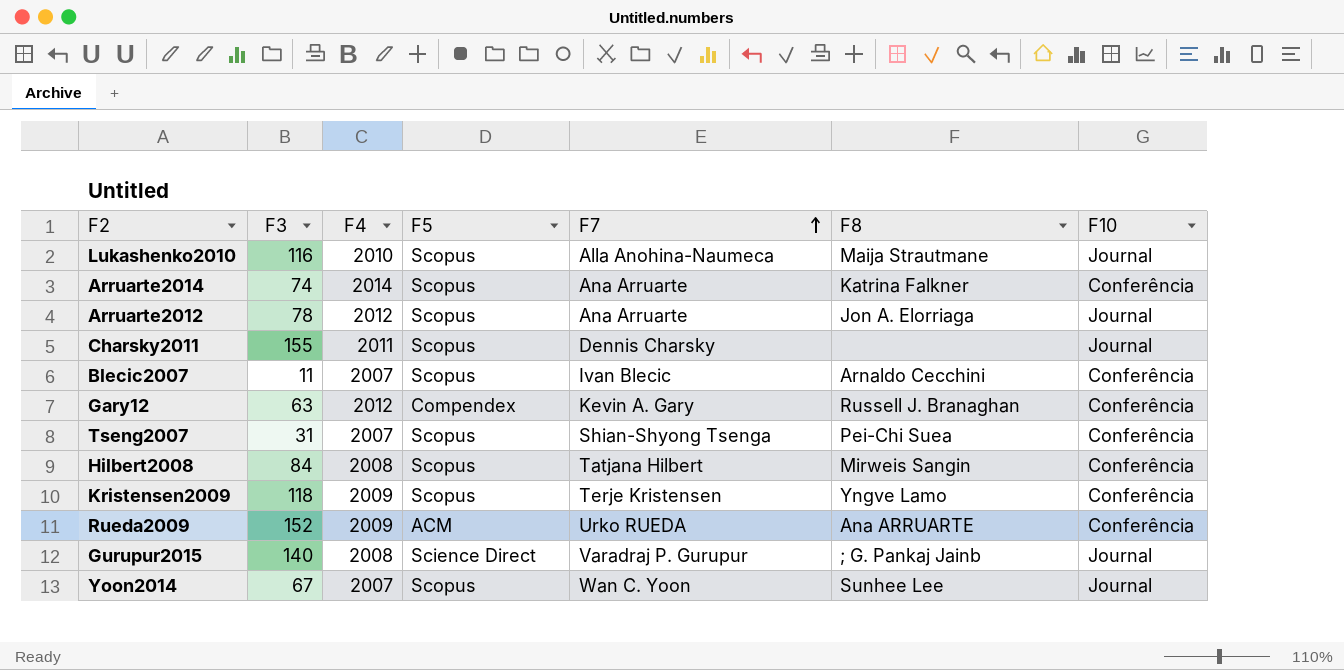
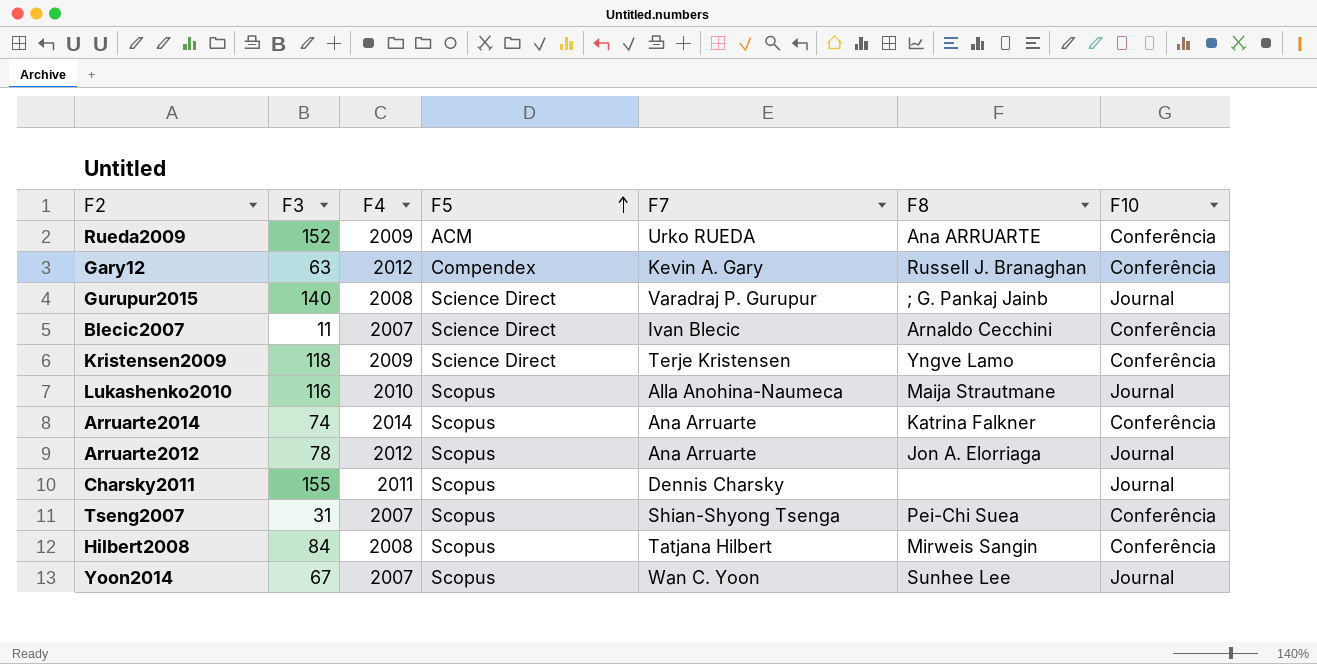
row order: F7 ascending -> F5 ascending
Blecic2007 | F5: Scopus -> Science Direct
Kristensen2009 | F5: Scopus -> Science Direct

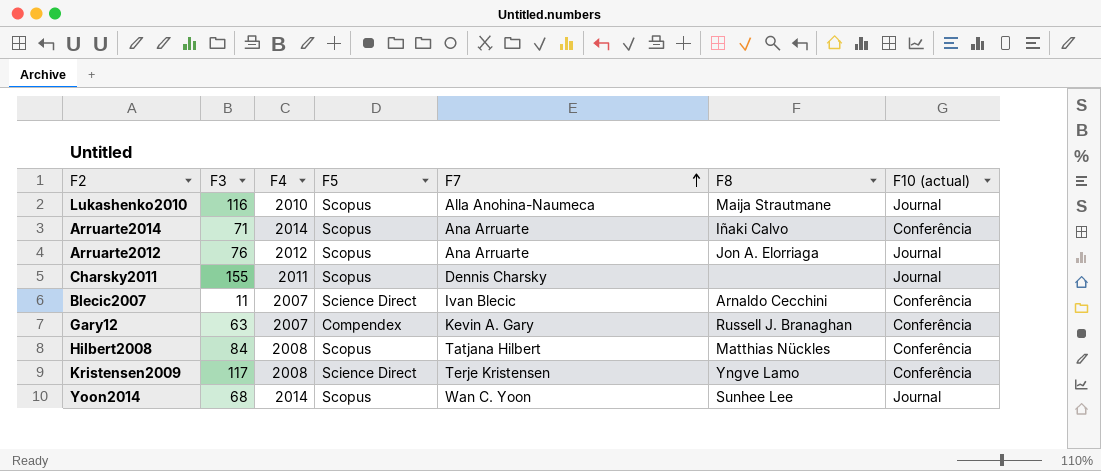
row order: F5 ascending -> F7 ascending
column name: F10 -> F10 (actual)
row Rueda2009: 152 | 2009 | ACM | Urko RUEDA | Ana ARRUARTE | Conferência -> none
row Gurupur2015: 140 | 2008 | Science Direct | Varadraj P. Gurupur | ; G. Pankaj Jainb | Journal -> none
row Tseng2007: 31 | 2007 | Scopus | Shian-Shyong Tsenga | Pei-Chi Suea | Conferência -> none
Arruarte2014 | F3: 74 -> 71
Arruarte2014 | F8: Katrina Falkner -> Iñaki Calvo
Arruarte2012 | F3: 78 -> 76
Gary12 | F4: 2012 -> 2007
Hilbert2008 | F8: Mirweis Sangin -> Matthias Nückles
Kristensen2009 | F3: 118 -> 117
Kristensen2009 | F4: 2009 -> 2008
Yoon2014 | F3: 67 -> 68
Yoon2014 | F4: 2007 -> 2014

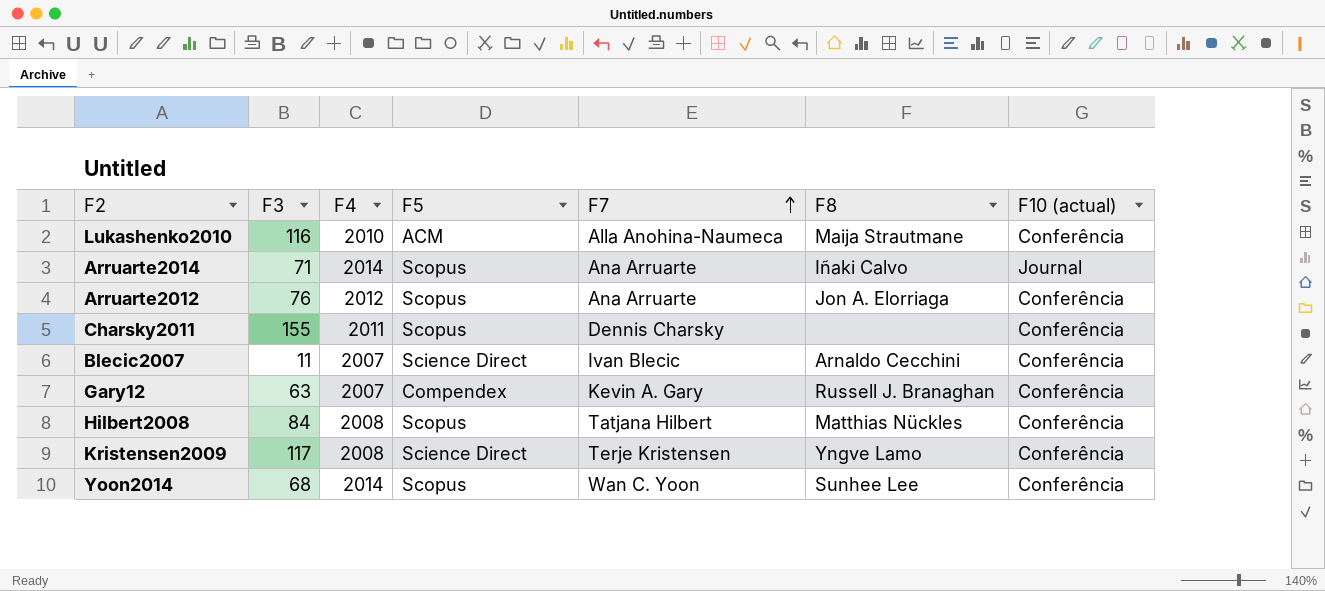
Lukashenko2010 | F5: Scopus -> ACM
Lukashenko2010 | F10 (actual): Journal -> Conferência
Arruarte2014 | F10 (actual): Conferência -> Journal
Arruarte2012 | F10 (actual): Journal -> Conferência
Charsky2011 | F10 (actual): Journal -> Conferência
Yoon2014 | F10 (actual): Journal -> Conferência

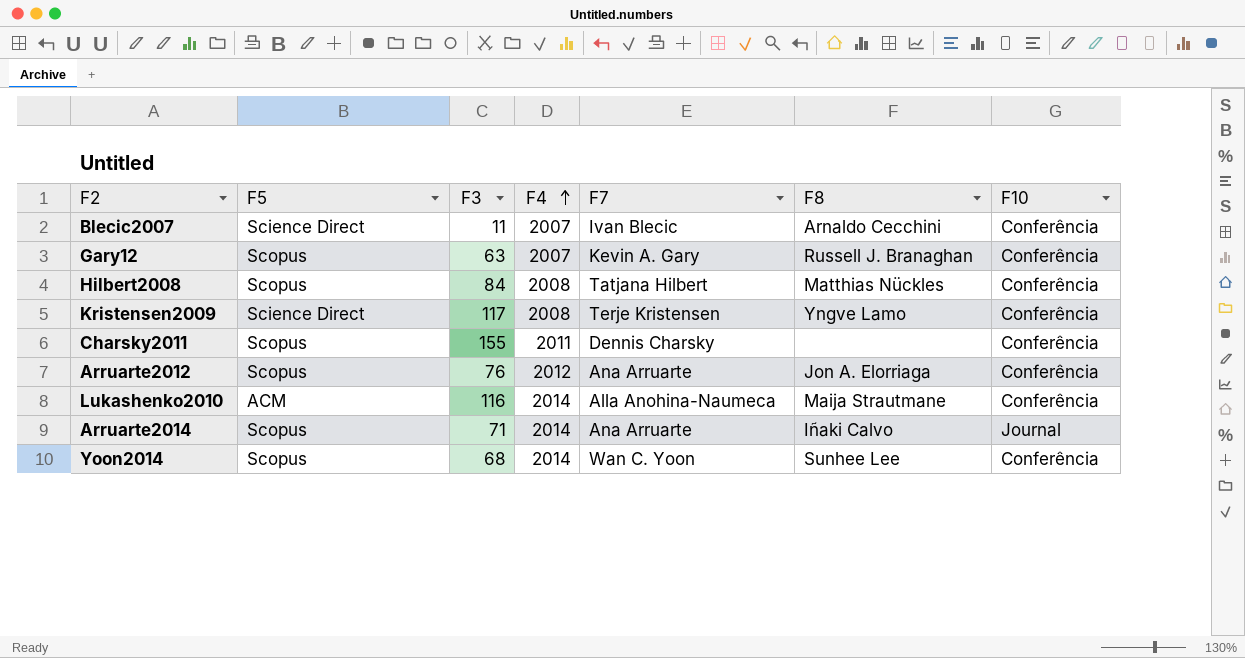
row order: F7 ascending -> F4 ascending
column F5 | position: 4 -> 2
column name: F10 (actual) -> F10
Gary12 | F5: Compendex -> Scopus
Lukashenko2010 | F4: 2010 -> 2014

